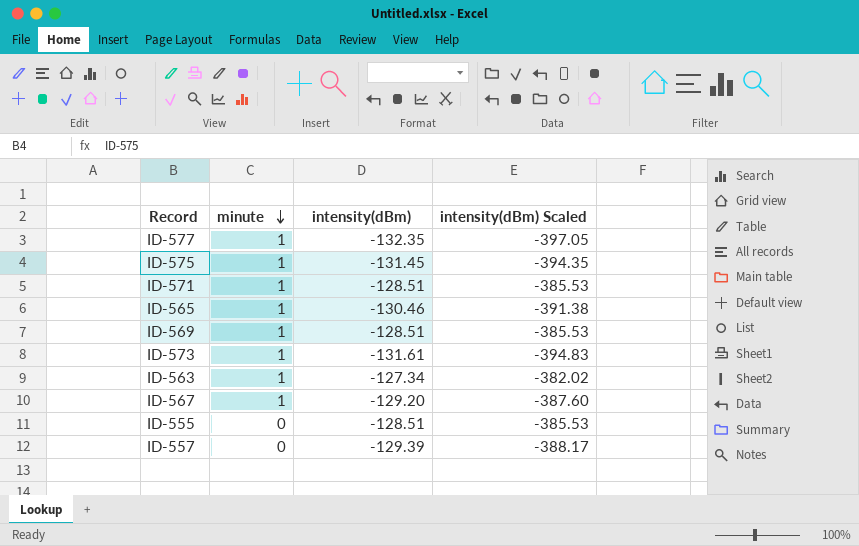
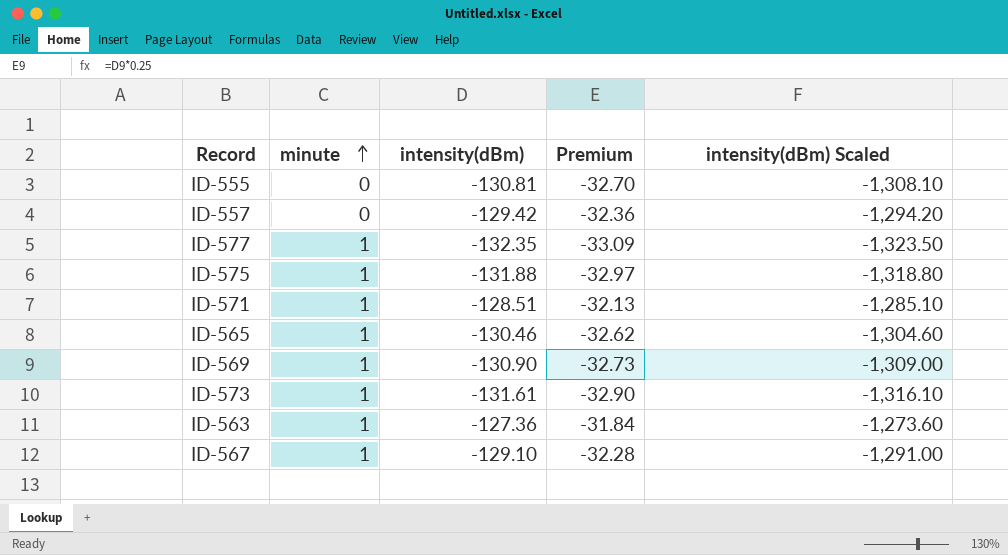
row order: minute descending -> minute ascending
column Premium | formula: none -> [intensity(dBm)] * 0.25
column intensity(dBm) Scaled | formula: [intensity(dBm)] * 3 -> [intensity(dBm)] * 10
ID-555 | intensity(dBm): -128.51 -> -130.81
ID-557 | intensity(dBm): -129.39 -> -129.42
ID-575 | intensity(dBm): -131.45 -> -131.88
ID-569 | intensity(dBm): -128.51 -> -130.90
ID-563 | intensity(dBm): -127.34 -> -127.36
ID-567 | intensity(dBm): -129.20 -> -129.10

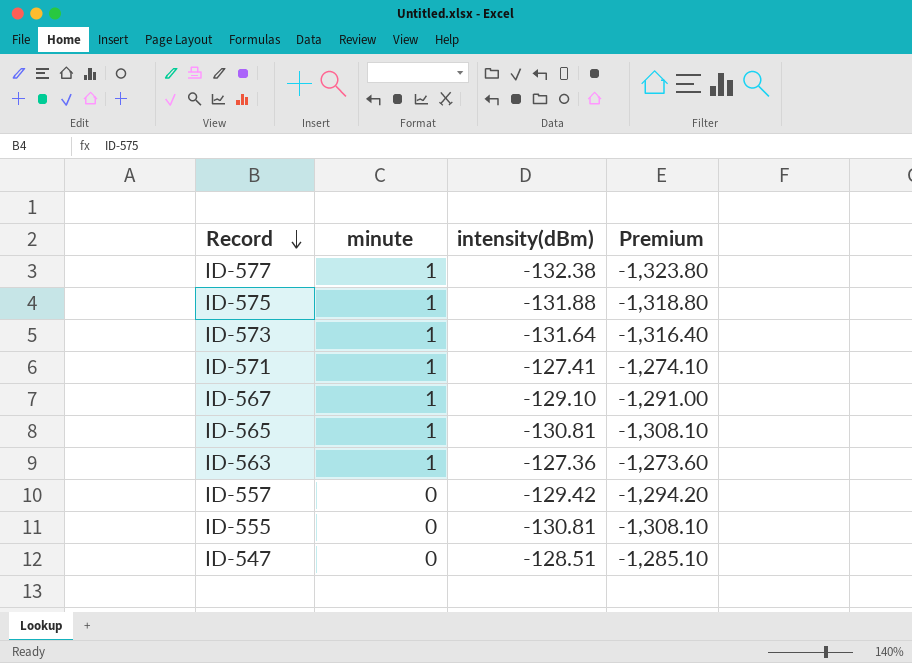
row order: minute ascending -> Record descending
column intensity(dBm) Scaled | formula: [intensity(dBm)] * 10 -> none
column Premium | formula: [intensity(dBm)] * 0.25 -> [intensity(dBm)] * 10
row ID-569: 1 | -130.90 | -32.73 | -1,309.00 -> none
ID-577 | intensity(dBm): -132.35 -> -132.38
ID-573 | intensity(dBm): -131.61 -> -131.64
ID-571 | intensity(dBm): -128.51 -> -127.41
ID-565 | intensity(dBm): -130.46 -> -130.81
row ID-547: none -> 0 | -128.51 | -1,285.10

